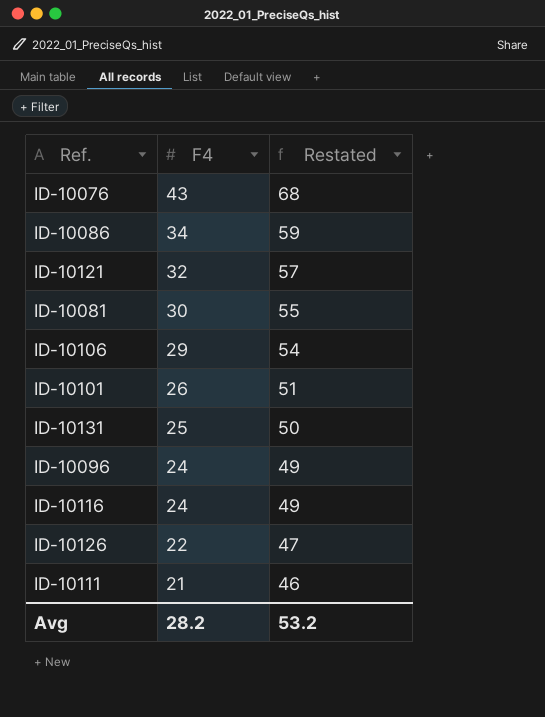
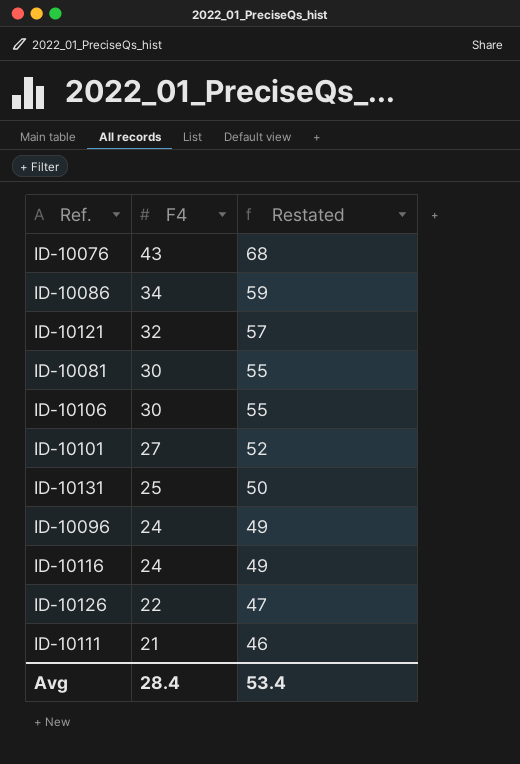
ID-10106 | F4: 29 -> 30
ID-10106 | Restated: 54 -> 55
ID-10101 | F4: 26 -> 27
ID-10101 | Restated: 51 -> 52
Avg | F4: 28.2 -> 28.4
Avg | Restated: 53.2 -> 53.4

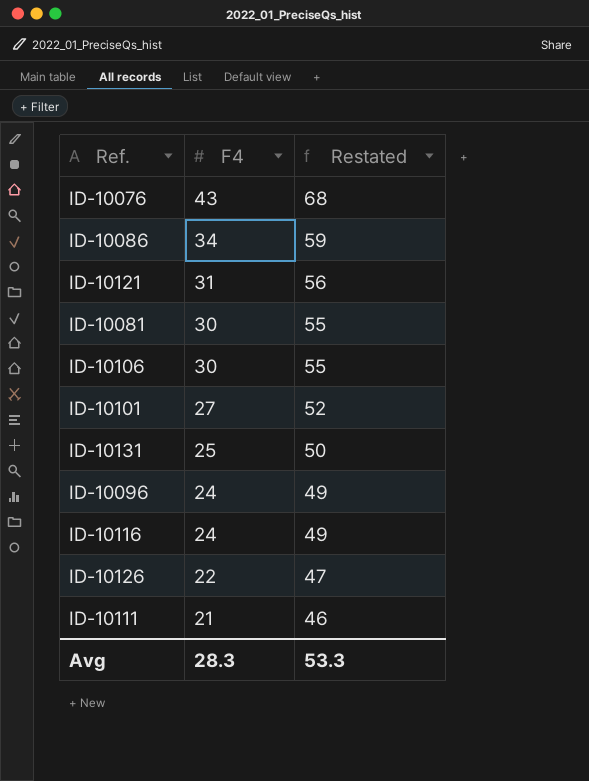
ID-10121 | F4: 32 -> 31
ID-10121 | Restated: 57 -> 56
Avg | F4: 28.4 -> 28.3
Avg | Restated: 53.4 -> 53.3

